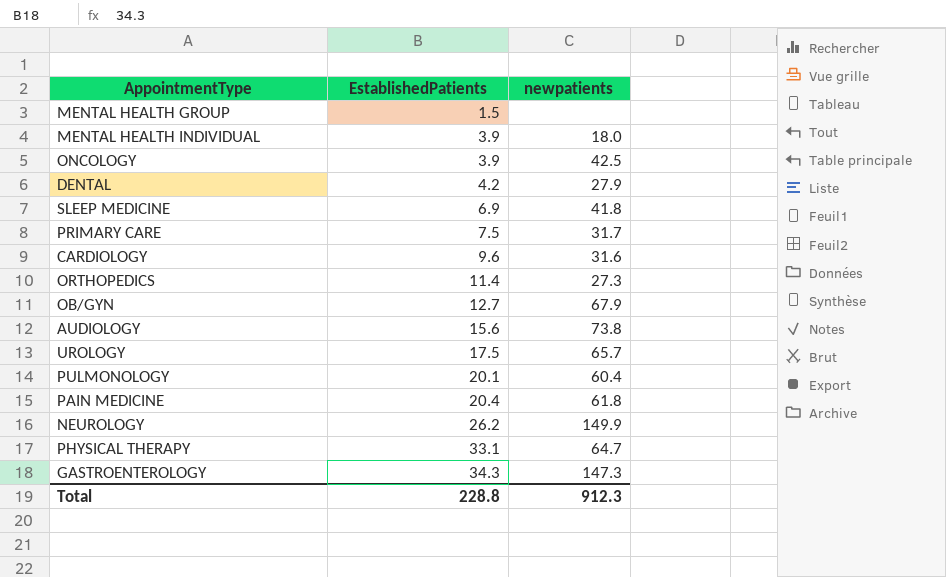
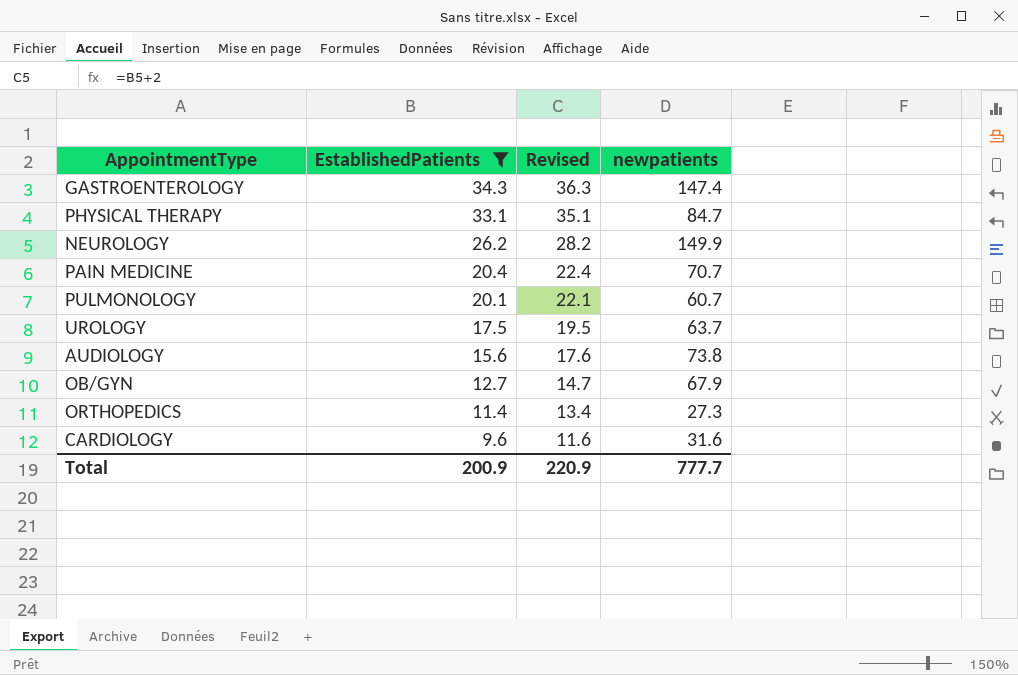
filter: none -> EstablishedPatients >= 9.6
row order: EstablishedPatients ascending -> EstablishedPatients descending
column Revised | formula: none -> [EstablishedPatients] + 2
GASTROENTEROLOGY | newpatients: 147.3 -> 147.4
PHYSICAL THERAPY | newpatients: 64.7 -> 84.7
PAIN MEDICINE | newpatients: 61.8 -> 70.7
PULMONOLOGY | newpatients: 60.4 -> 60.7
UROLOGY | newpatients: 65.7 -> 63.7
Total | EstablishedPatients: 228.8 -> 200.9
Total | newpatients: 912.3 -> 777.7

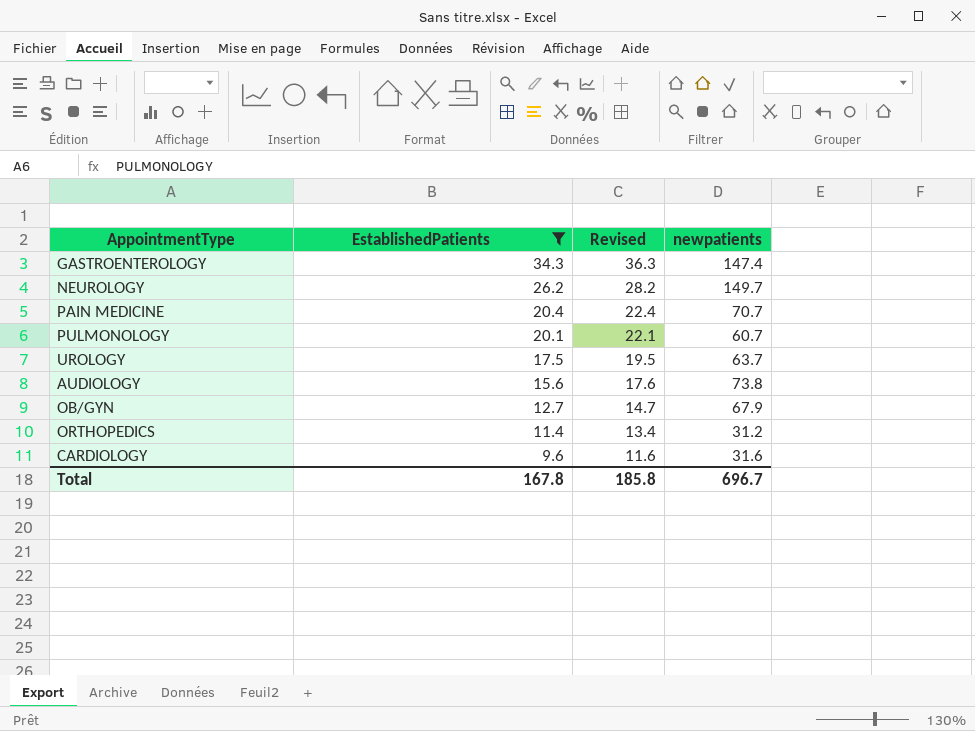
row PHYSICAL THERAPY: 33.1 | 35.1 | 84.7 -> none
NEUROLOGY | newpatients: 149.9 -> 149.7
ORTHOPEDICS | newpatients: 27.3 -> 31.2
Total | EstablishedPatients: 200.9 -> 167.8
Total | Revised: 220.9 -> 185.8
Total | newpatients: 777.7 -> 696.7

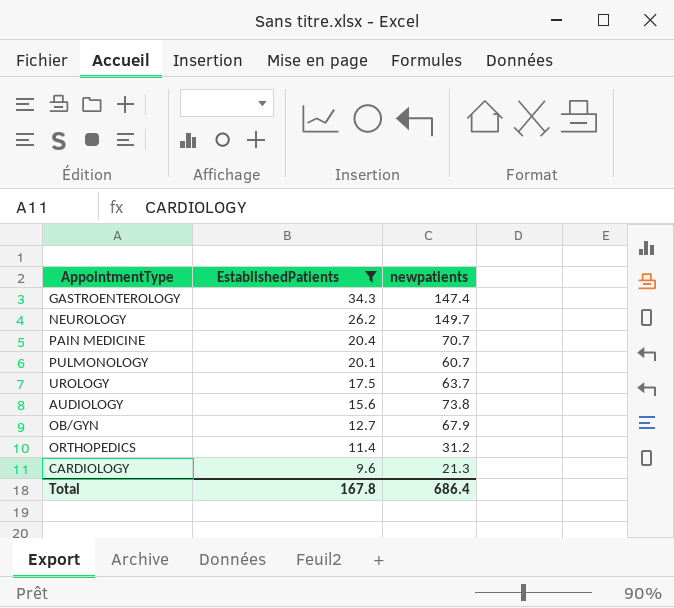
column Revised | formula: [EstablishedPatients] + 2 -> none
CARDIOLOGY | newpatients: 31.6 -> 21.3
Total | newpatients: 696.7 -> 686.4

